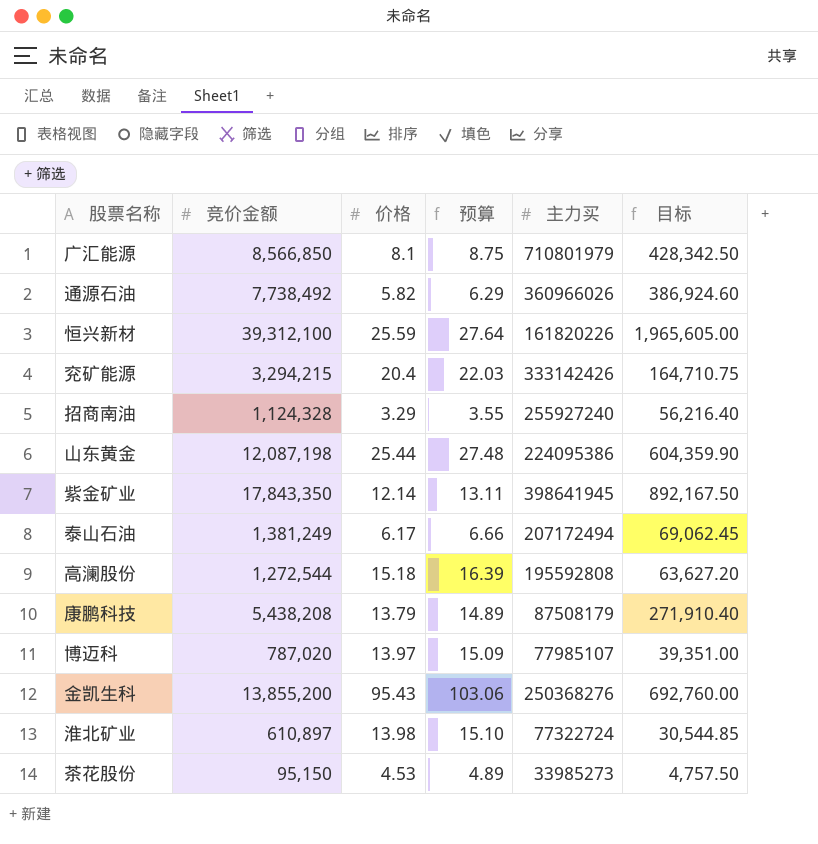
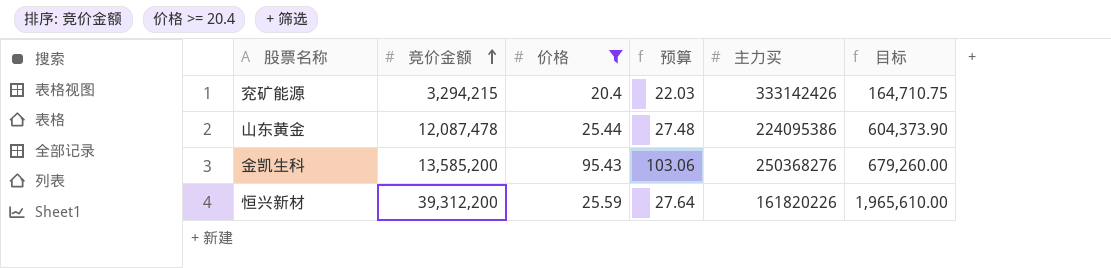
filter: none -> 价格 >= 20.4
row order: none -> 竞价金额 ascending
山东黄金 | 竞价金额: 12,087,198 -> 12,087,478
山东黄金 | 目标: 604,359.90 -> 604,373.90
金凯生科 | 竞价金额: 13,855,200 -> 13,585,200
金凯生科 | 目标: 692,760.00 -> 679,260.00
恒兴新材 | 竞价金额: 39,312,100 -> 39,312,200
恒兴新材 | 目标: 1,965,605.00 -> 1,965,610.00

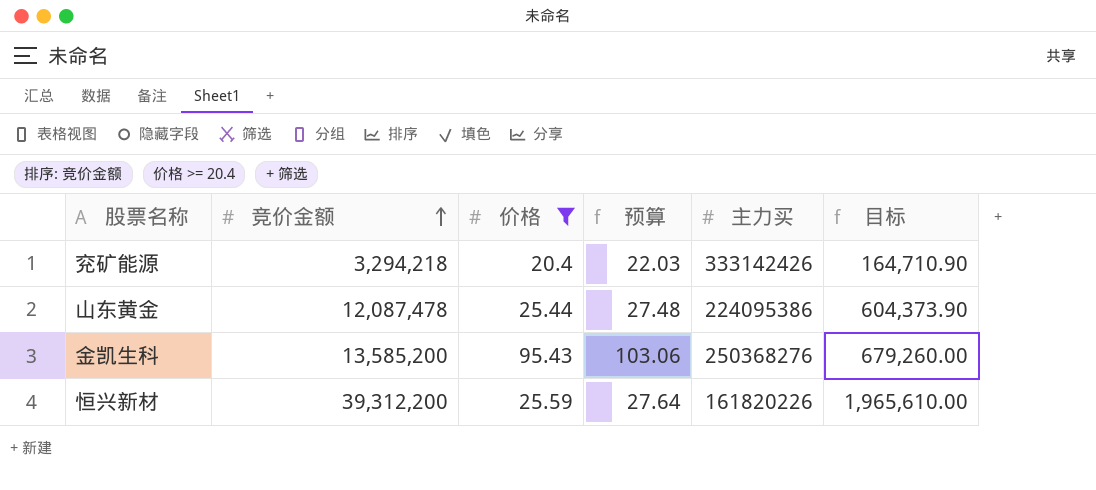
兖矿能源 | 竞价金额: 3,294,215 -> 3,294,218
兖矿能源 | 目标: 164,710.75 -> 164,710.90

